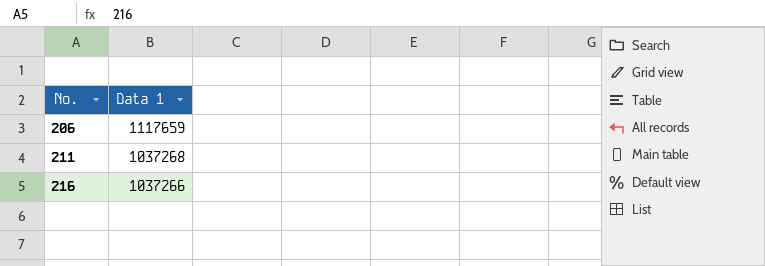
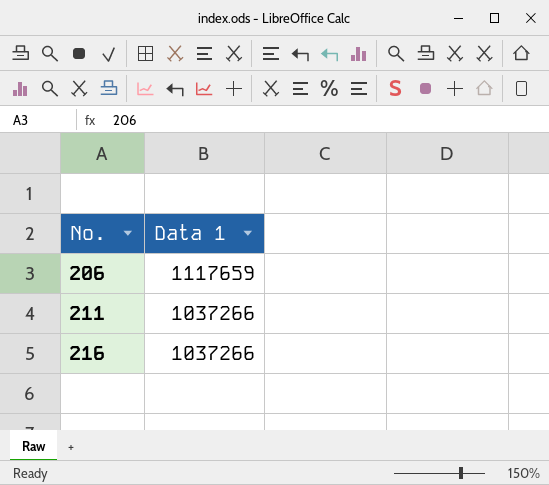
211 | Data 1: 1037268 -> 1037266

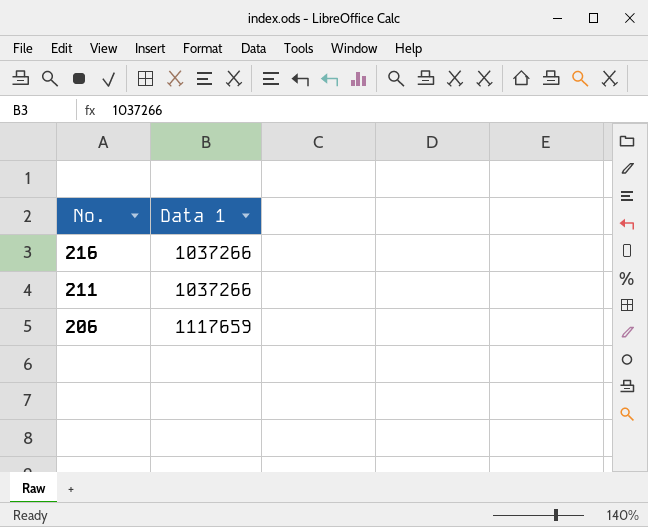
row order: No. ascending -> No. descending

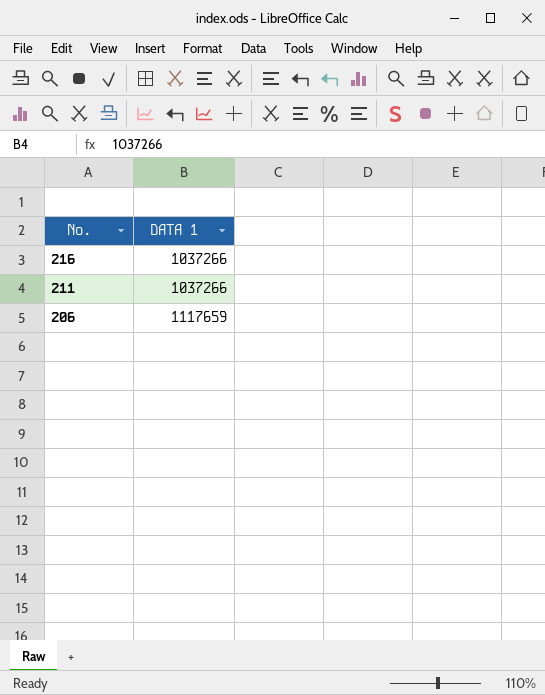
column name: Data 1 -> DATA 1

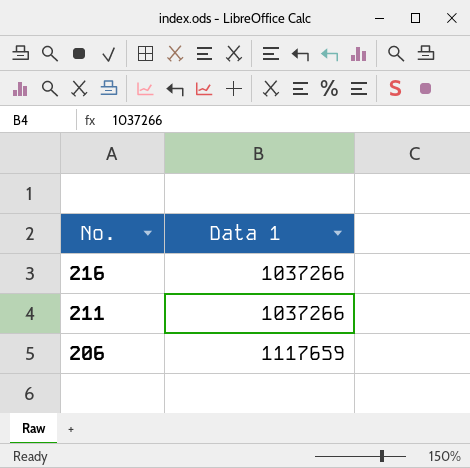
column name: DATA 1 -> Data 1

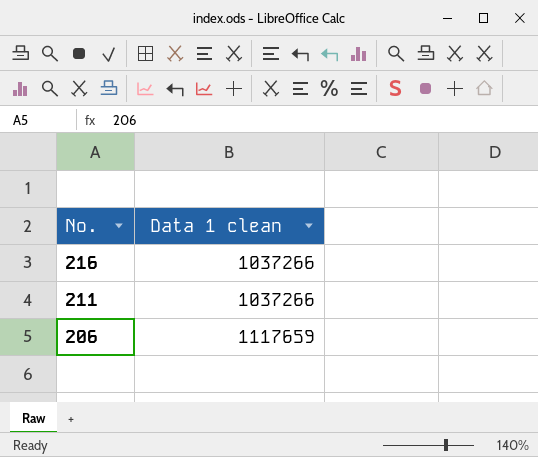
column name: Data 1 -> Data 1 clean

